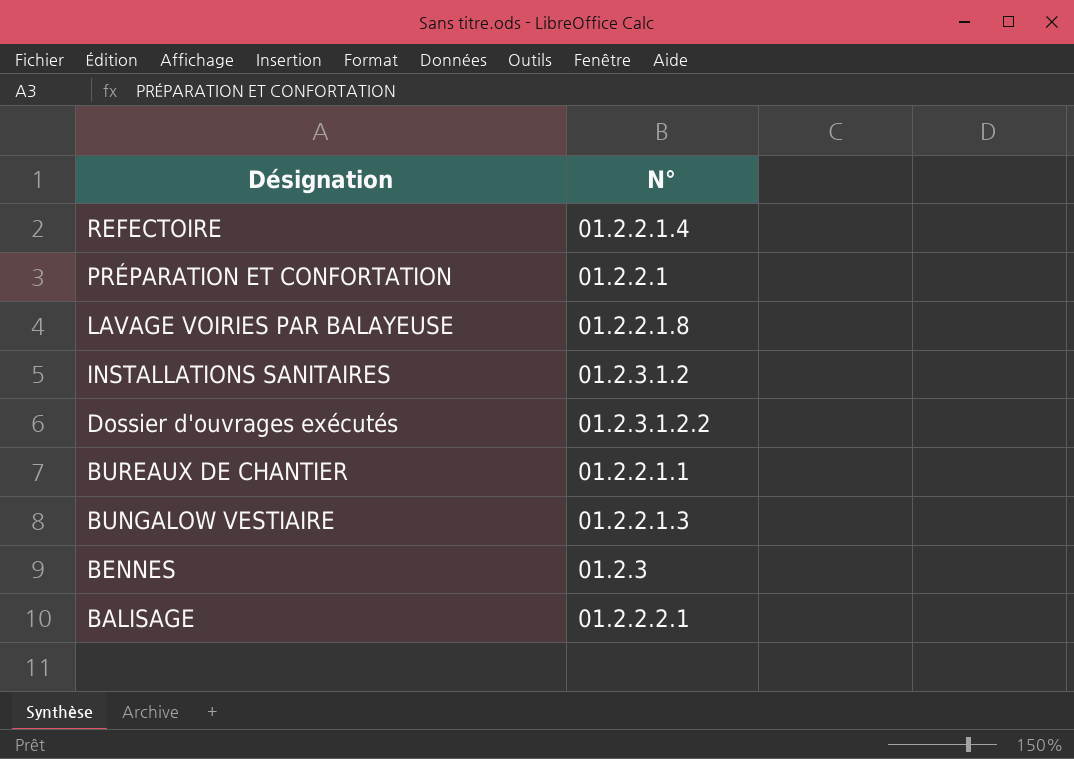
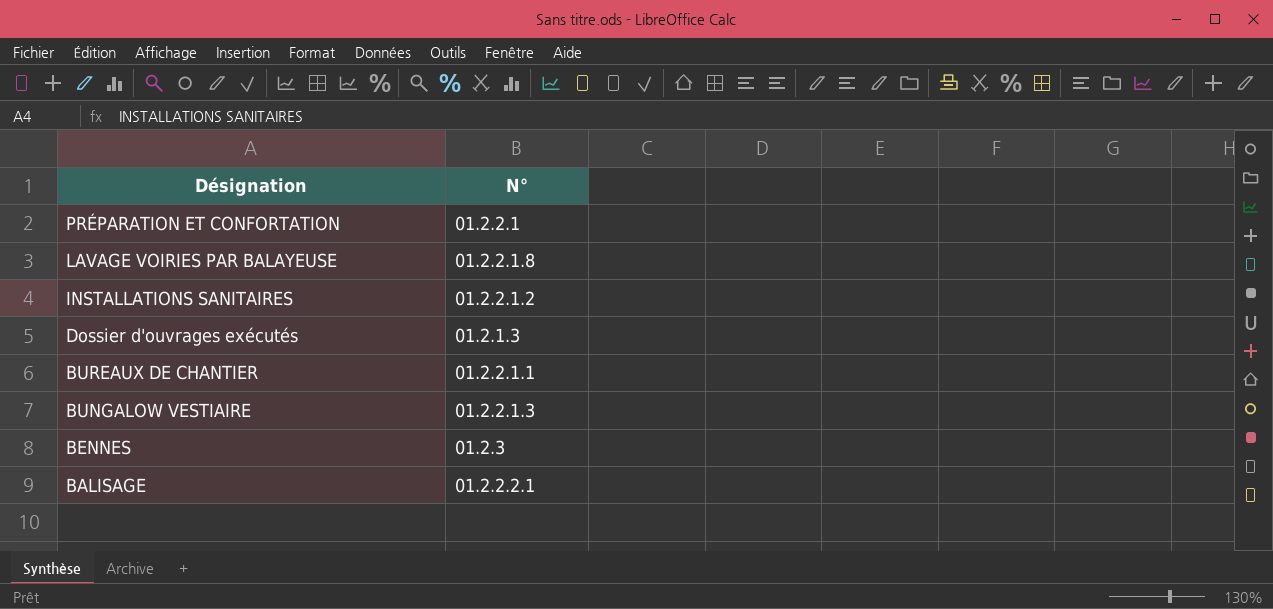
row REFECTOIRE: 01.2.2.1.4 -> none
INSTALLATIONS SANITAIRES | N°: 01.2.3.1.2 -> 01.2.2.1.2
Dossier d'ouvrages exécutés | N°: 01.2.3.1.2.2 -> 01.2.1.3

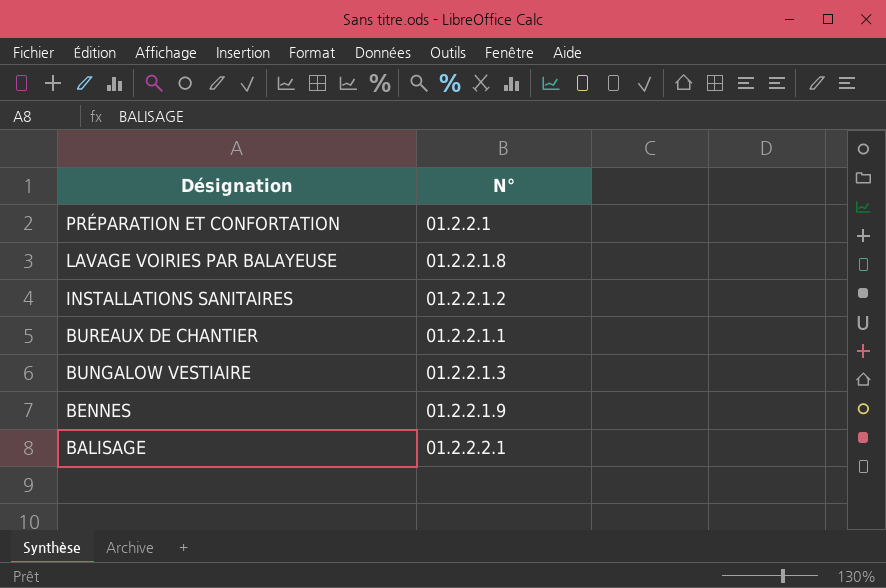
row Dossier d'ouvrages exécutés: 01.2.1.3 -> none
BENNES | N°: 01.2.3 -> 01.2.2.1.9

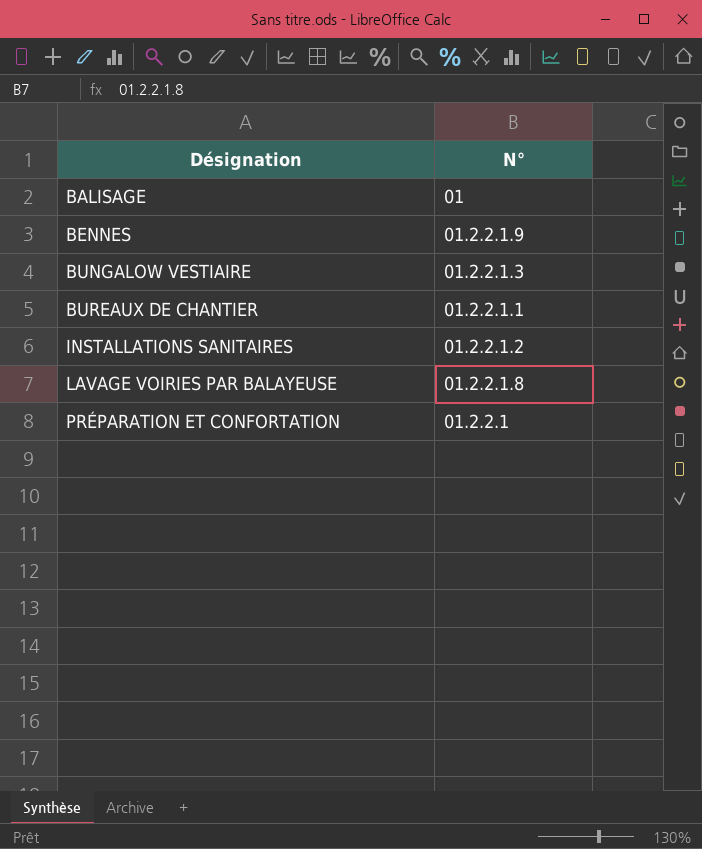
row order: Désignation descending -> Désignation ascending
BALISAGE | N°: 01.2.2.2.1 -> 01

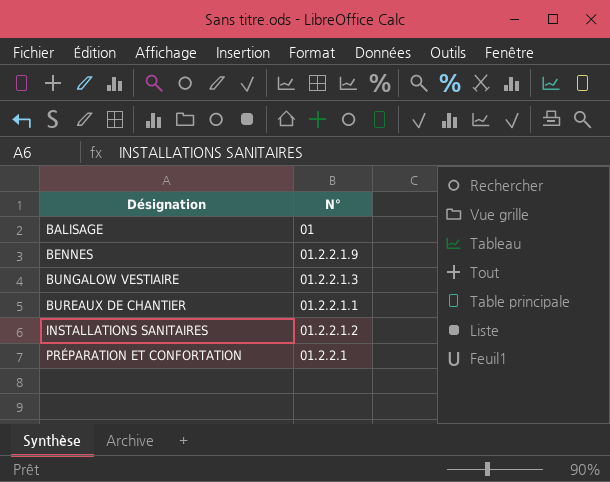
row LAVAGE VOIRIES PAR BALAYEUSE: 01.2.2.1.8 -> none

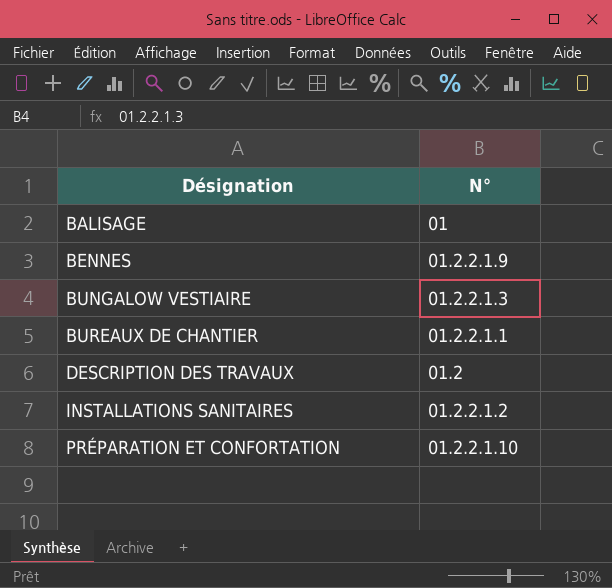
row DESCRIPTION DES TRAVAUX: none -> 01.2
PRÉPARATION ET CONFORTATION | N°: 01.2.2.1 -> 01.2.2.1.10

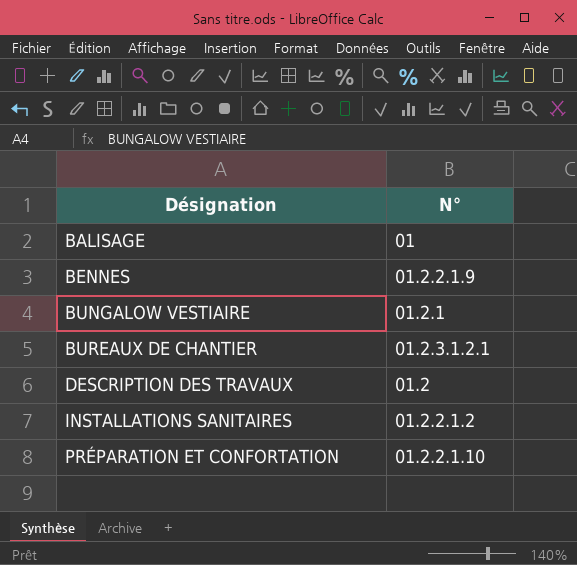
BUNGALOW VESTIAIRE | N°: 01.2.2.1.3 -> 01.2.1
BUREAUX DE CHANTIER | N°: 01.2.2.1.1 -> 01.2.3.1.2.1

